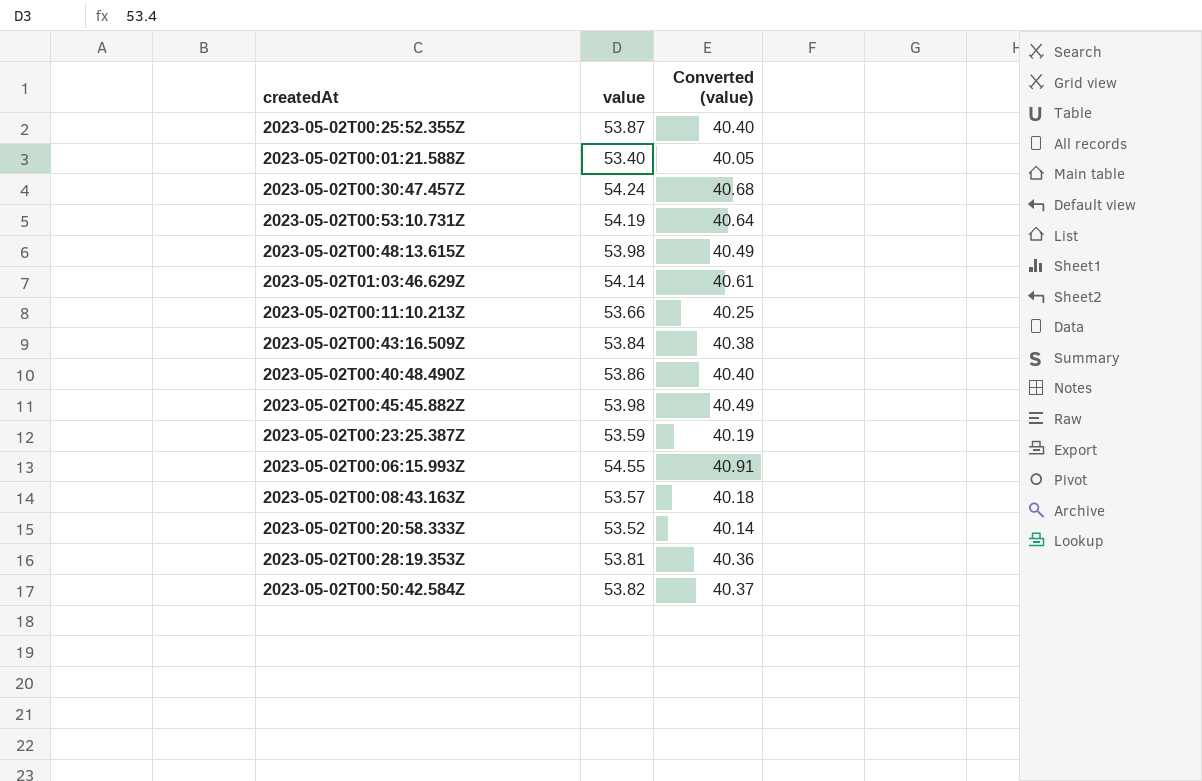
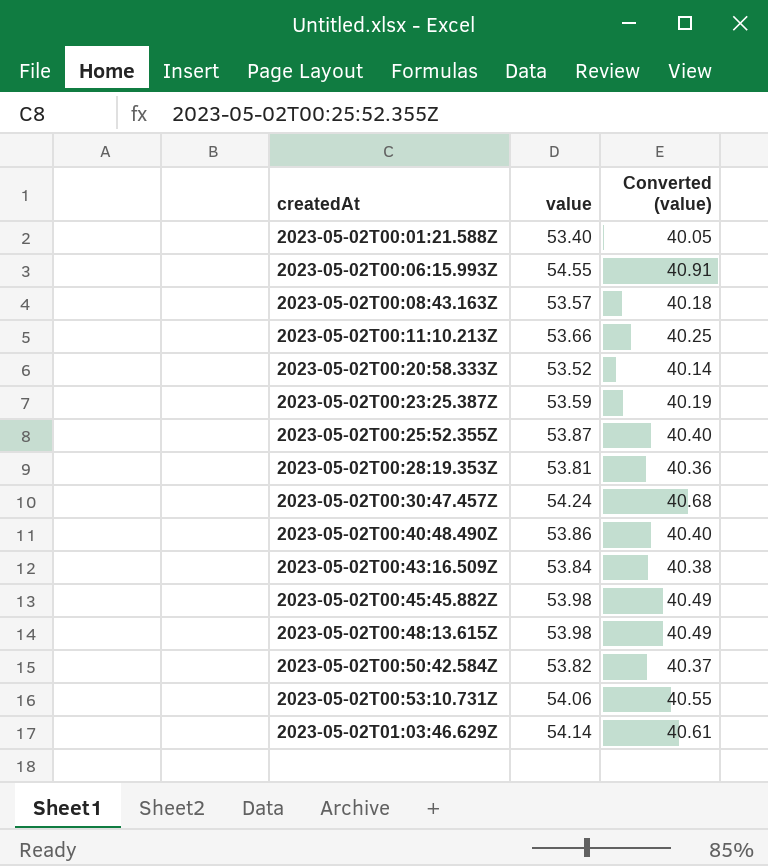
row order: none -> createdAt ascending
2023-05-02T00:53:10.731Z | value: 54.19 -> 54.06
2023-05-02T00:53:10.731Z | Converted (value): 40.64 -> 40.55

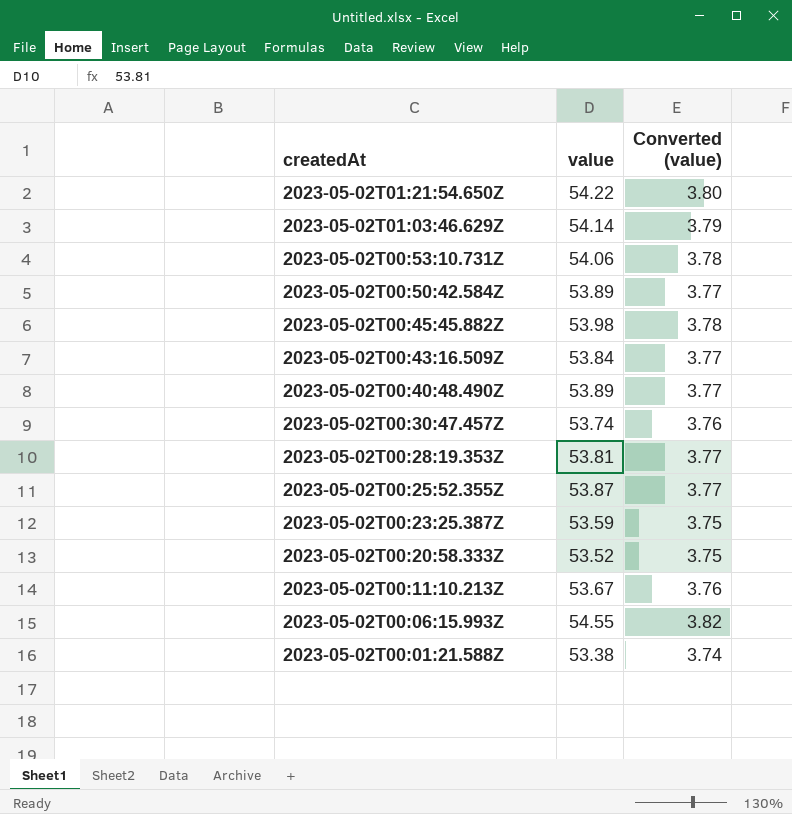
row order: createdAt ascending -> createdAt descending
column Converted (value) | formula: [value] * 0.75 -> [value] * 0.07
row 2023-05-02T00:08:43.163Z: 53.57 | 40.18 -> none
row 2023-05-02T00:48:13.615Z: 53.98 | 40.49 -> none
row 2023-05-02T01:21:54.650Z: none -> 54.22 | 3.80
2023-05-02T00:50:42.584Z | value: 53.82 -> 53.89
2023-05-02T00:40:48.490Z | value: 53.86 -> 53.89
2023-05-02T00:30:47.457Z | value: 54.24 -> 53.74
2023-05-02T00:11:10.213Z | value: 53.66 -> 53.67
2023-05-02T00:01:21.588Z | value: 53.40 -> 53.38

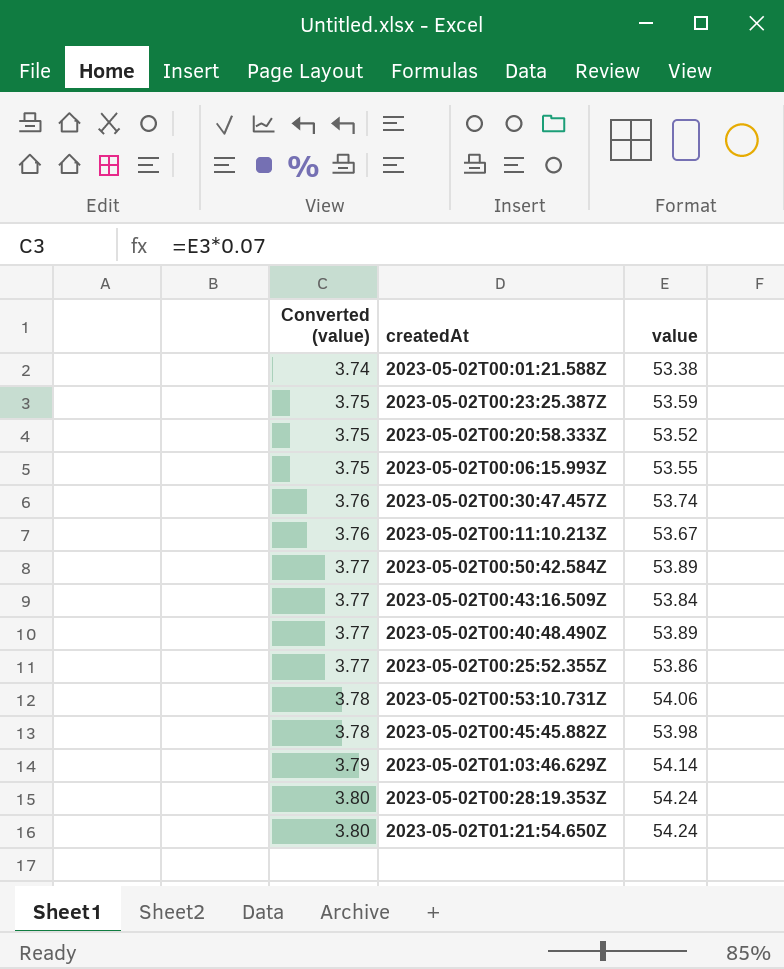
row order: createdAt descending -> Converted (value) ascending
column Converted (value) | position: 3 -> 1
2023-05-02T00:06:15.993Z | Converted (value): 3.82 -> 3.75
2023-05-02T00:06:15.993Z | value: 54.55 -> 53.55
2023-05-02T00:25:52.355Z | value: 53.87 -> 53.86
2023-05-02T00:28:19.353Z | Converted (value): 3.77 -> 3.80
2023-05-02T00:28:19.353Z | value: 53.81 -> 54.24
2023-05-02T01:21:54.650Z | value: 54.22 -> 54.24

